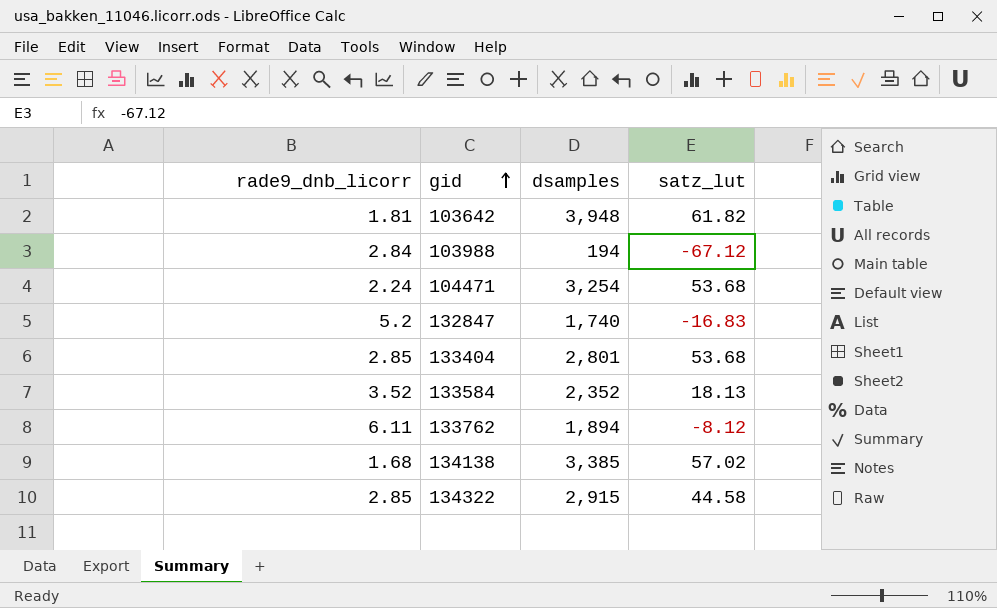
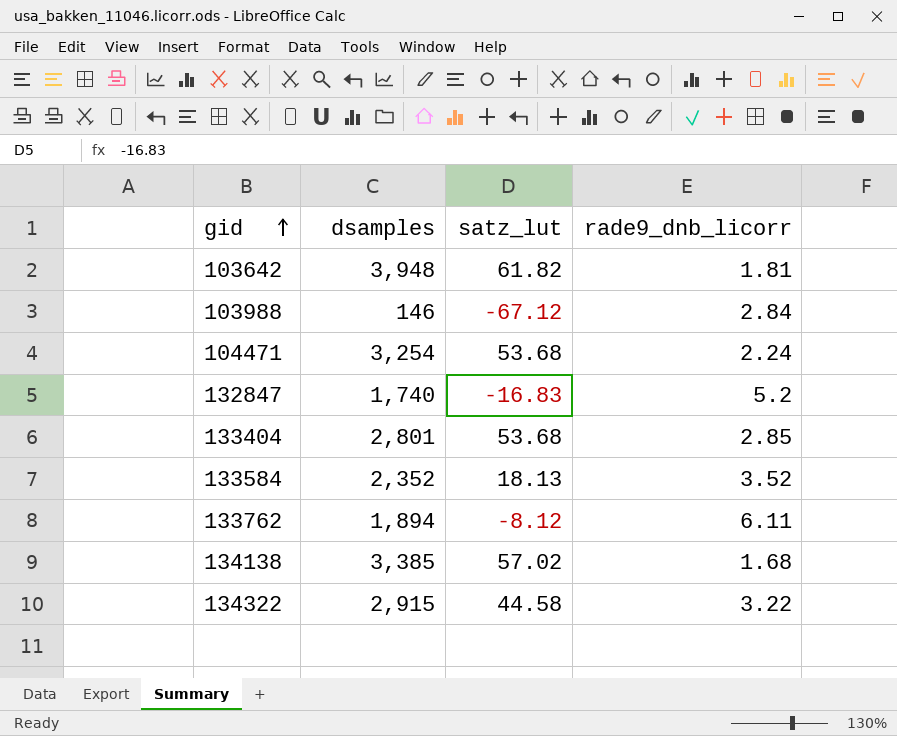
column rade9_dnb_licorr | position: 1 -> 4
103988 | dsamples: 194 -> 146
134322 | rade9_dnb_licorr: 2.85 -> 3.22

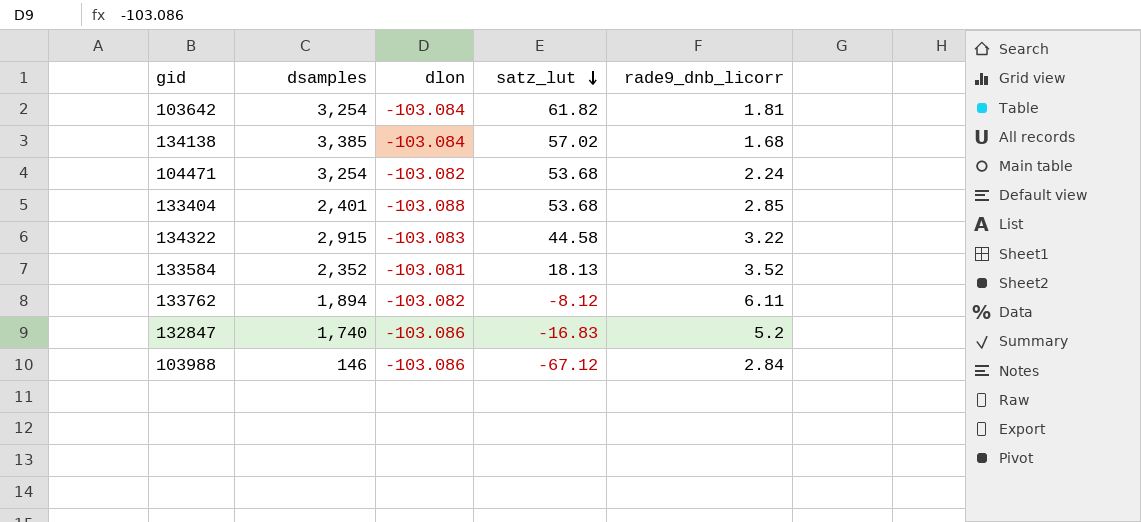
row order: gid ascending -> satz_lut descending
column dlon | position: none -> 3
103642 | dsamples: 3,948 -> 3,254
133404 | dsamples: 2,801 -> 2,401

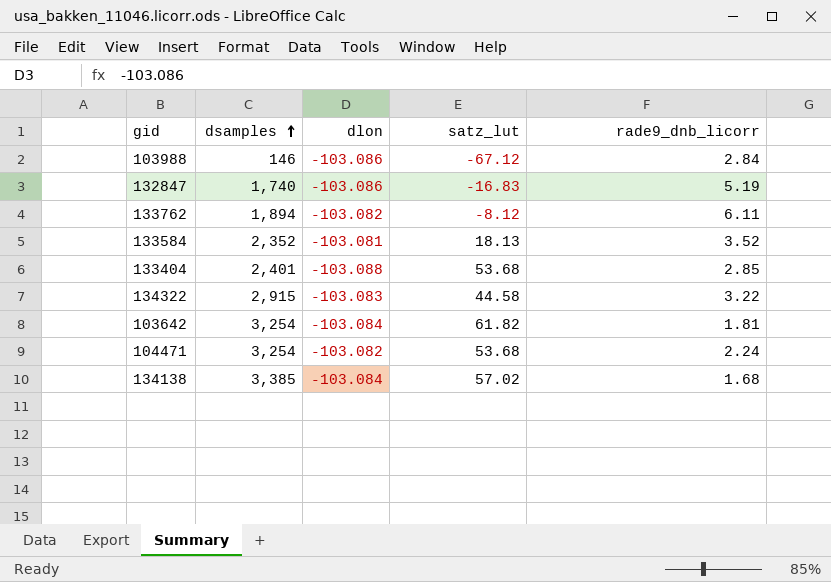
row order: satz_lut descending -> dsamples ascending
132847 | rade9_dnb_licorr: 5.2 -> 5.19

